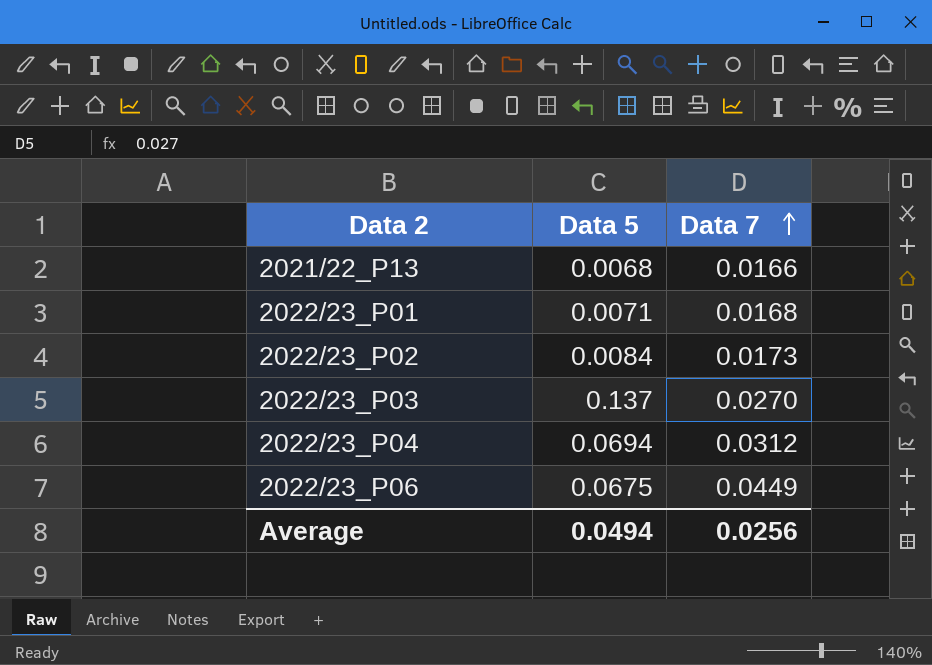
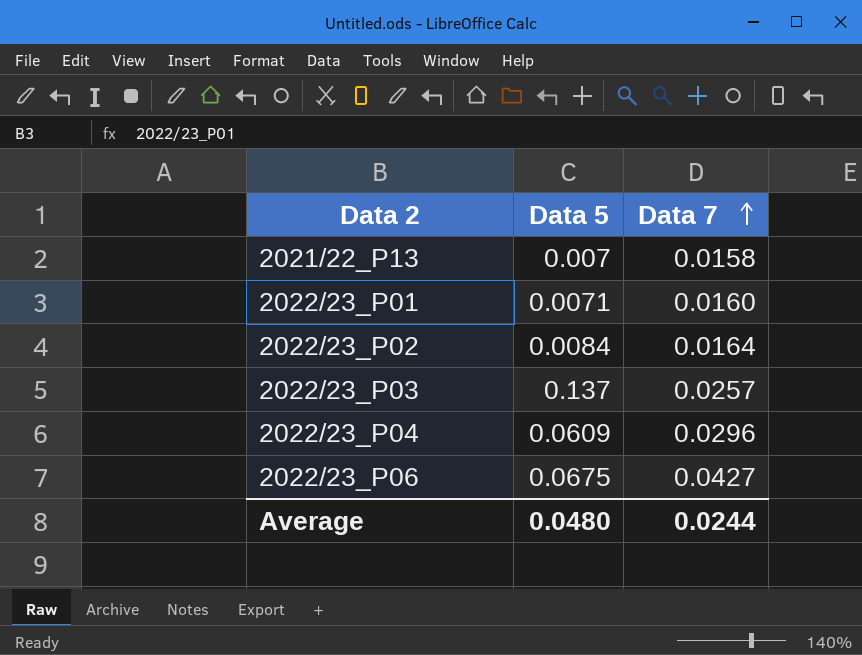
2021/22_P13 | Data 5: 0.0068 -> 0.007
2021/22_P13 | Data 7: 0.0166 -> 0.0158
2022/23_P01 | Data 7: 0.0168 -> 0.0160
2022/23_P02 | Data 7: 0.0173 -> 0.0164
2022/23_P03 | Data 7: 0.0270 -> 0.0257
2022/23_P04 | Data 5: 0.0694 -> 0.0609
2022/23_P04 | Data 7: 0.0312 -> 0.0296
2022/23_P06 | Data 7: 0.0449 -> 0.0427
Average | Data 5: 0.0494 -> 0.0480
Average | Data 7: 0.0256 -> 0.0244

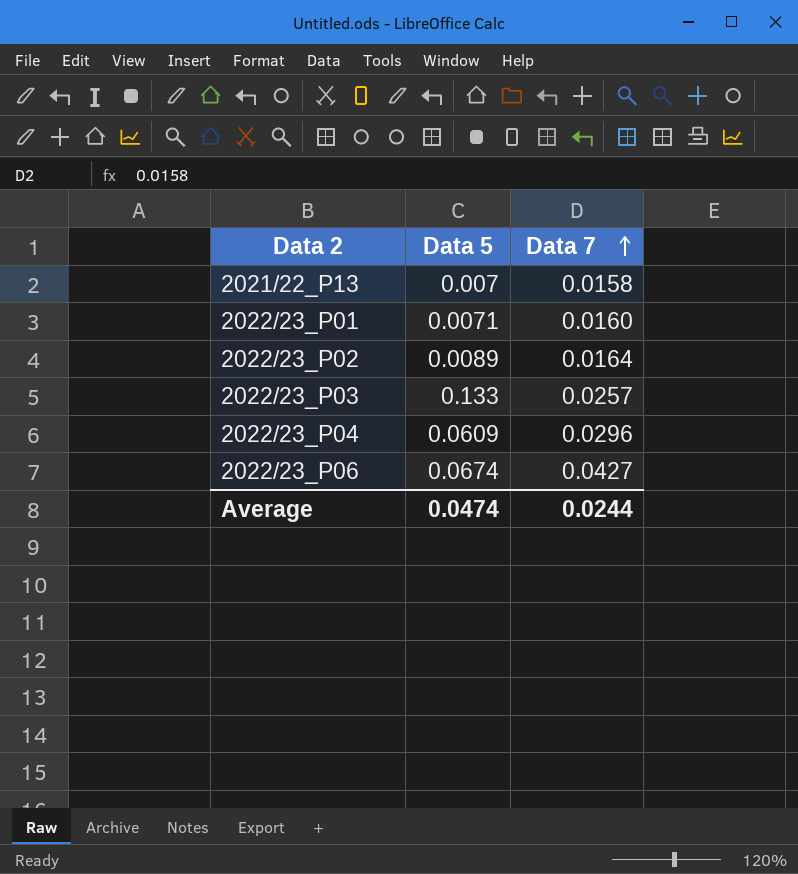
2022/23_P02 | Data 5: 0.0084 -> 0.0089
2022/23_P03 | Data 5: 0.137 -> 0.133
2022/23_P06 | Data 5: 0.0675 -> 0.0674
Average | Data 5: 0.0480 -> 0.0474

